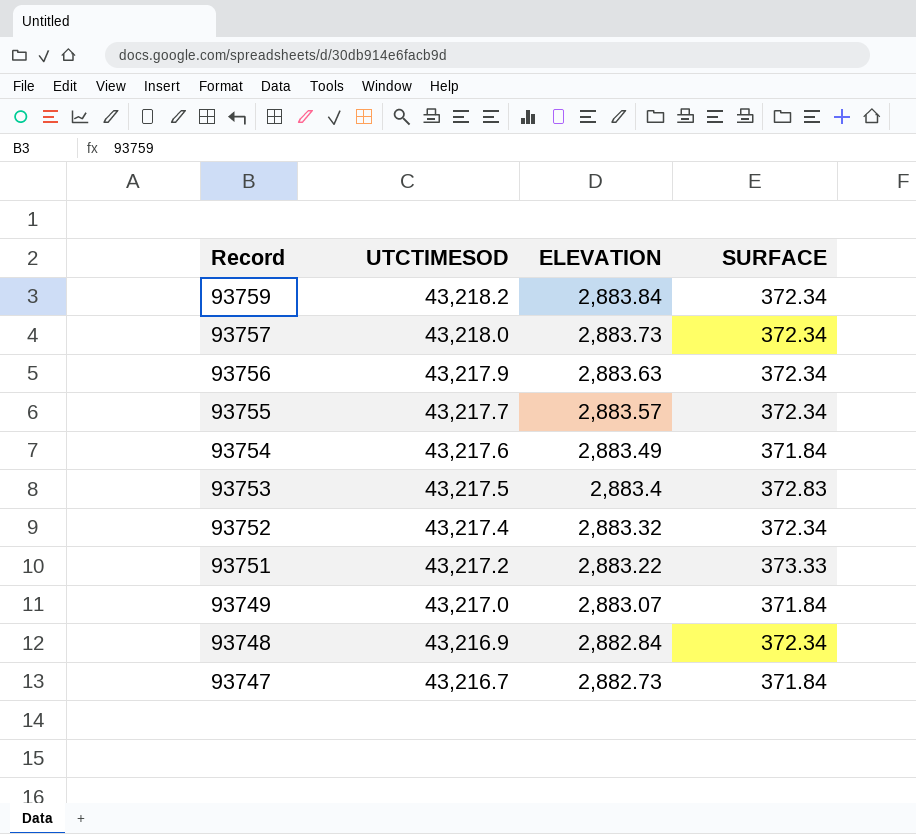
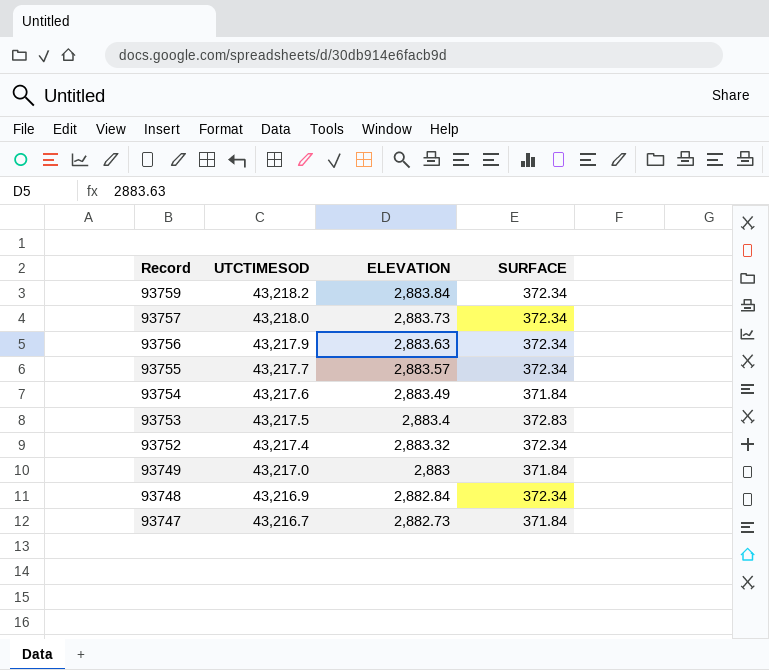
row 93751: 43,217.2 | 2,883.22 | 373.33 -> none
93749 | ELEVATION: 2,883.07 -> 2,883

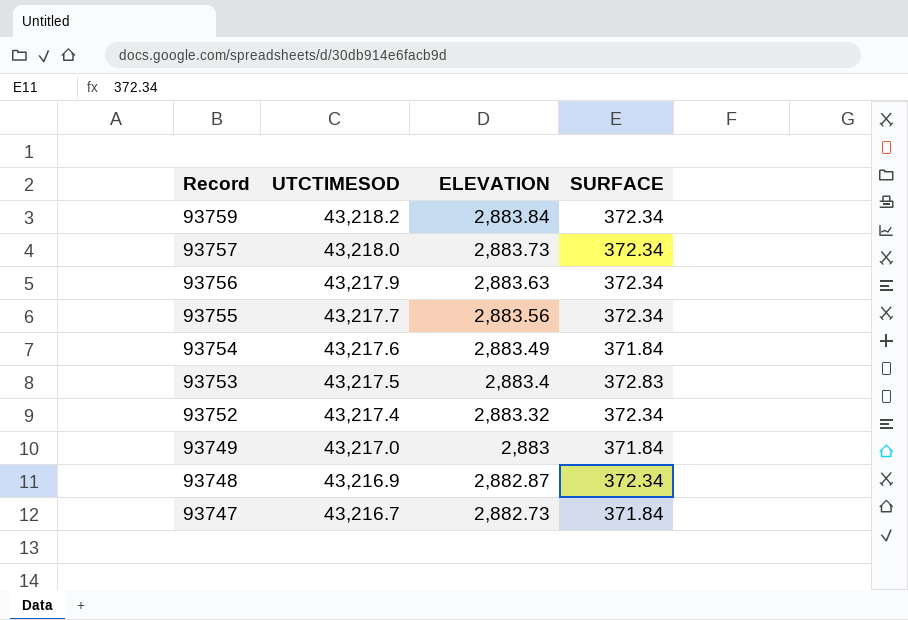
93755 | ELEVATION: 2,883.57 -> 2,883.56
93748 | ELEVATION: 2,882.84 -> 2,882.87

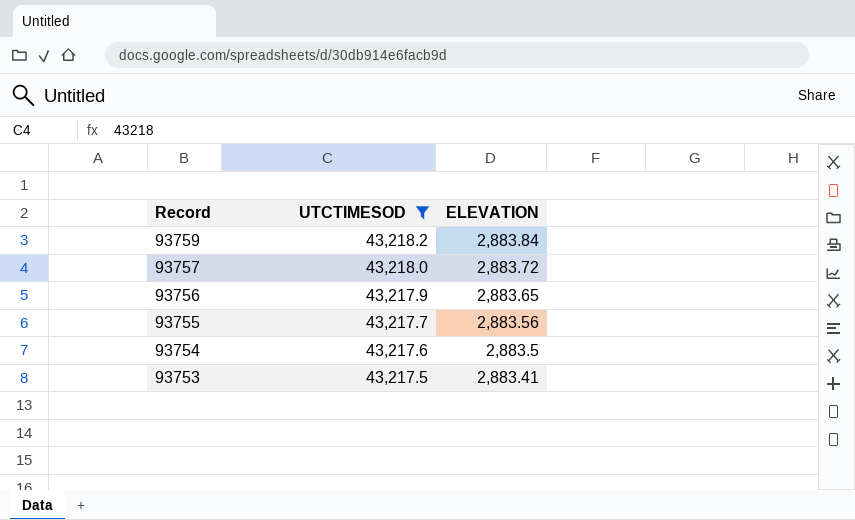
filter: none -> UTCTIMESOD >= 43,217.5
column SURFACE | position: 4 -> none
93757 | ELEVATION: 2,883.73 -> 2,883.72
93756 | ELEVATION: 2,883.63 -> 2,883.65
93754 | ELEVATION: 2,883.49 -> 2,883.5
93753 | ELEVATION: 2,883.4 -> 2,883.41

